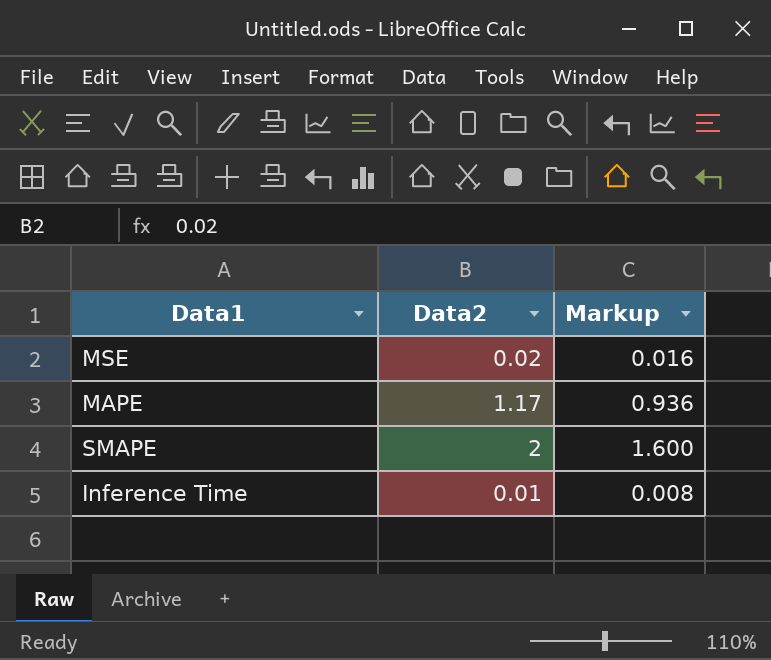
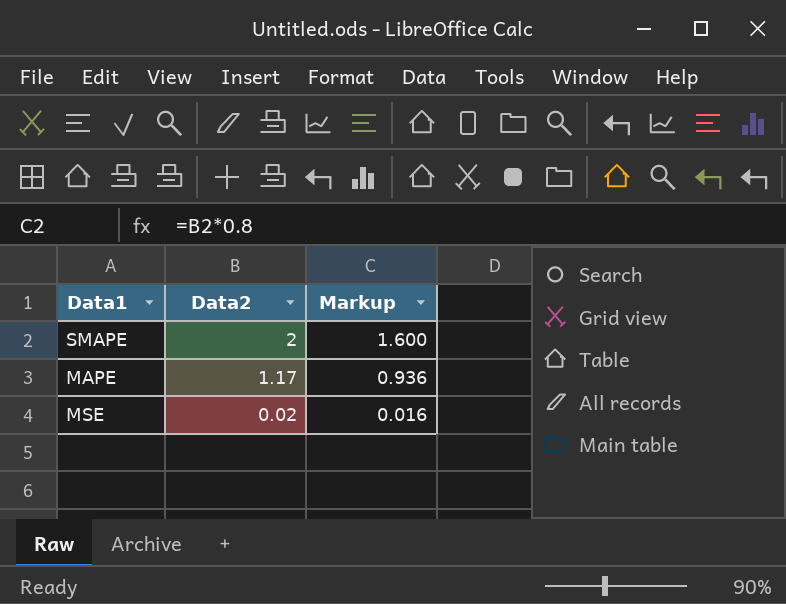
row order: none -> Data2 descending
row Inference Time: 0.01 | 0.008 -> none

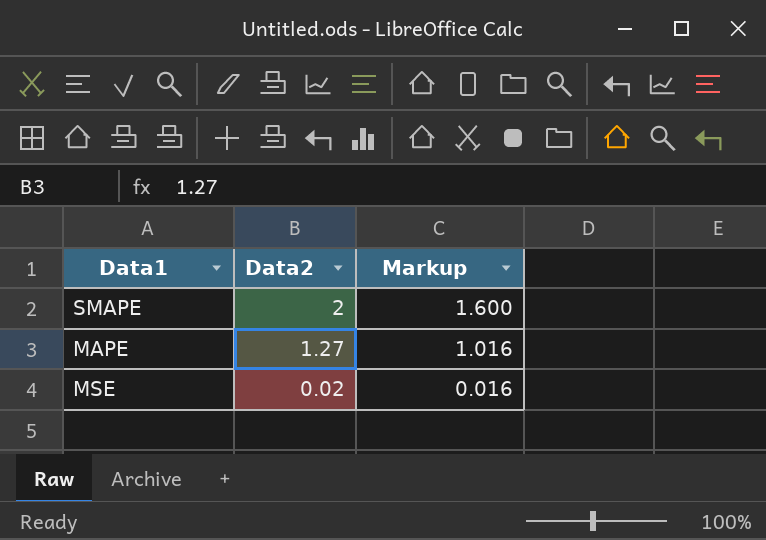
MAPE | Data2: 1.17 -> 1.27
MAPE | Markup: 0.936 -> 1.016

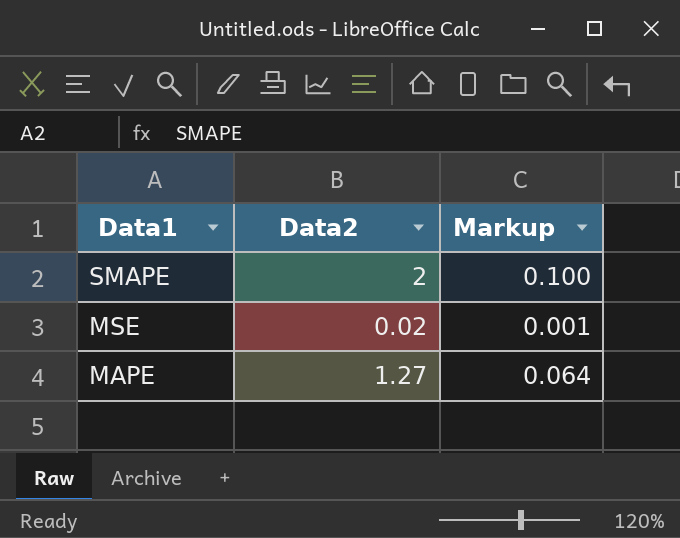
row order: Data2 descending -> Data1 descending
column Markup | formula: [Data2] * 0.8 -> [Data2] * 0.05

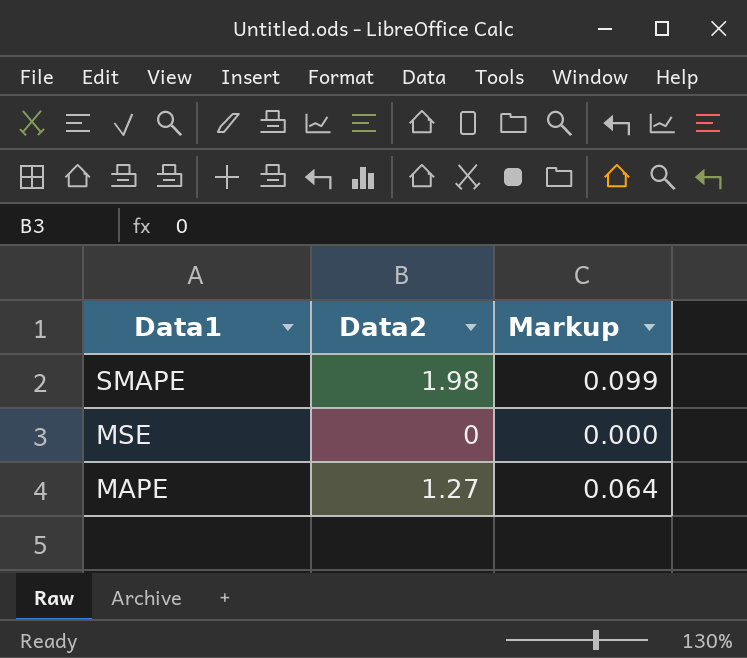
SMAPE | Data2: 2 -> 1.98
SMAPE | Markup: 0.100 -> 0.099
MSE | Data2: 0.02 -> 0
MSE | Markup: 0.001 -> 0.000

